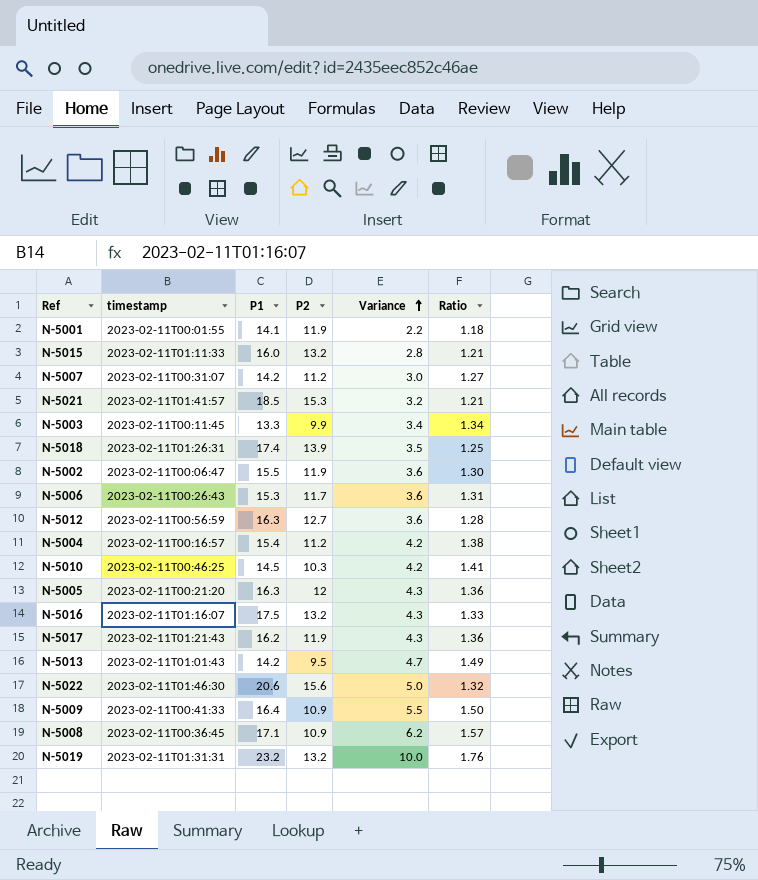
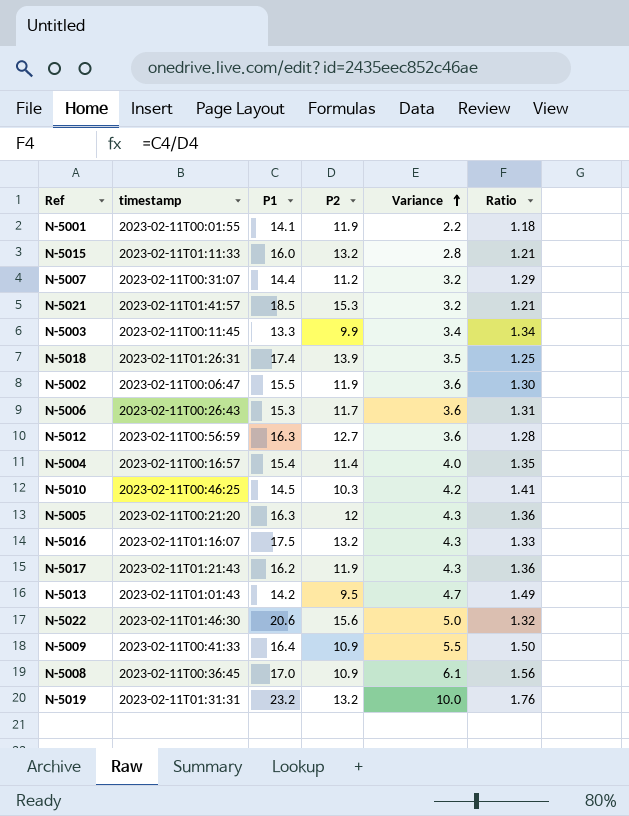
N-5007 | P1: 14.2 -> 14.4
N-5007 | Variance: 3.0 -> 3.2
N-5007 | Ratio: 1.27 -> 1.29
N-5004 | P2: 11.2 -> 11.4
N-5004 | Variance: 4.2 -> 4.0
N-5004 | Ratio: 1.38 -> 1.35
N-5008 | P1: 17.1 -> 17.0
N-5008 | Variance: 6.2 -> 6.1
N-5008 | Ratio: 1.57 -> 1.56

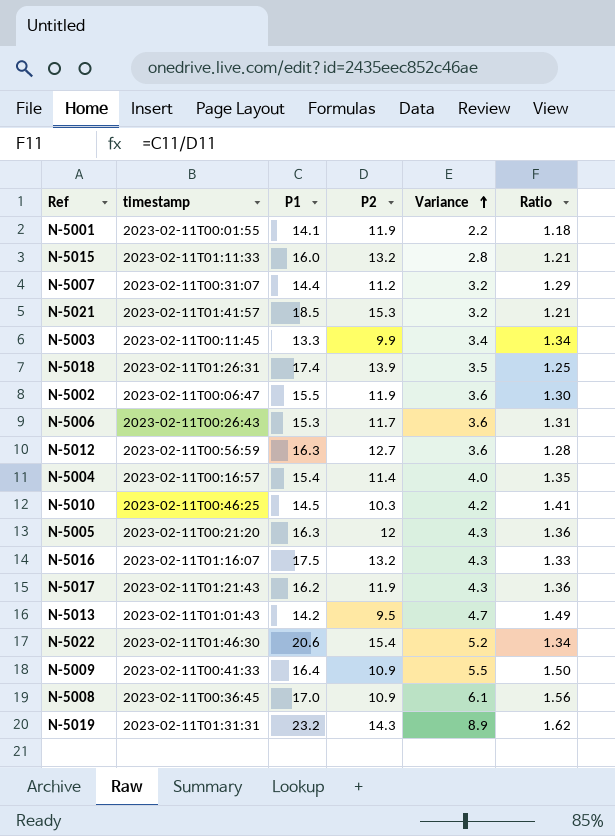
N-5022 | P2: 15.6 -> 15.4
N-5022 | Variance: 5.0 -> 5.2
N-5022 | Ratio: 1.32 -> 1.34
N-5019 | P2: 13.2 -> 14.3
N-5019 | Variance: 10.0 -> 8.9
N-5019 | Ratio: 1.76 -> 1.62

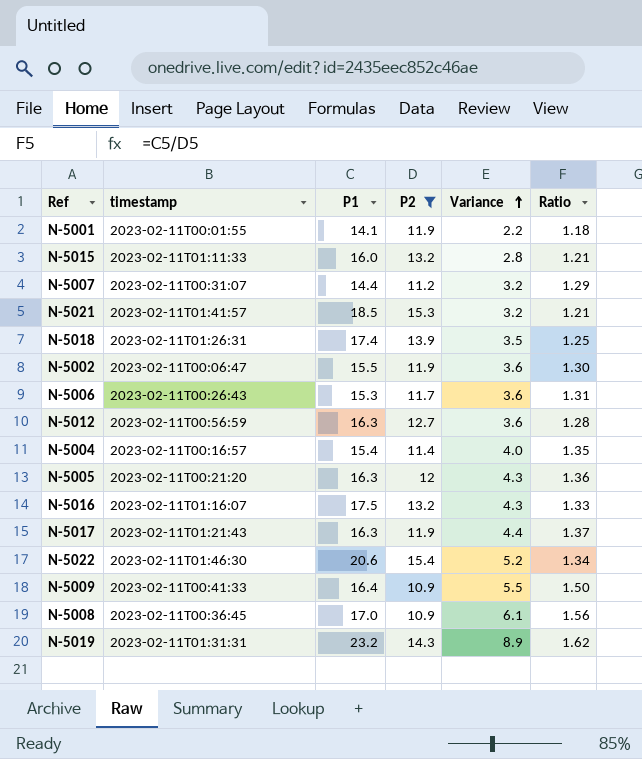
filter: none -> P2 >= 10.9
N-5017 | P1: 16.2 -> 16.3
N-5017 | Variance: 4.3 -> 4.4
N-5017 | Ratio: 1.36 -> 1.37

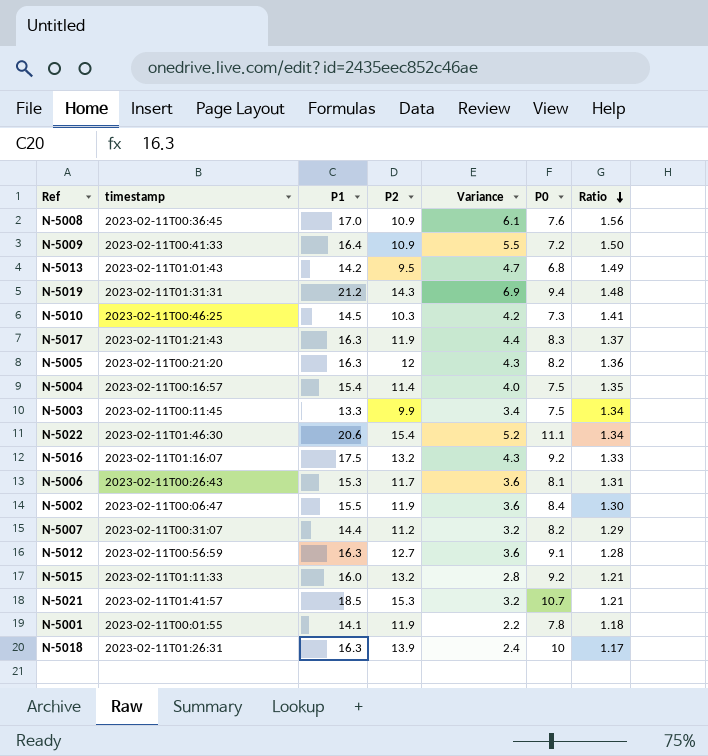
filter: P2 >= 10.9 -> none
row order: Variance ascending -> Ratio descending
column P0 | position: none -> 6
N-5019 | P1: 23.2 -> 21.2
N-5019 | Variance: 8.9 -> 6.9
N-5019 | Ratio: 1.62 -> 1.48
N-5018 | P1: 17.4 -> 16.3
N-5018 | Variance: 3.5 -> 2.4
N-5018 | Ratio: 1.25 -> 1.17

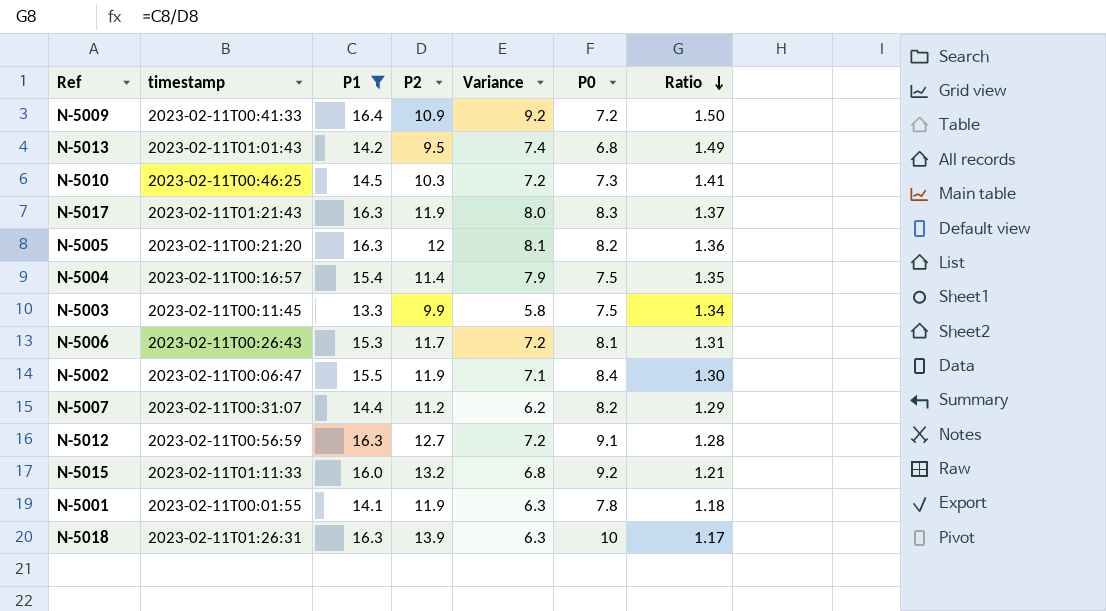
filter: none -> P1 <= 16.4
column Variance | formula: [P1] - [P2] -> [P1] - [P0]

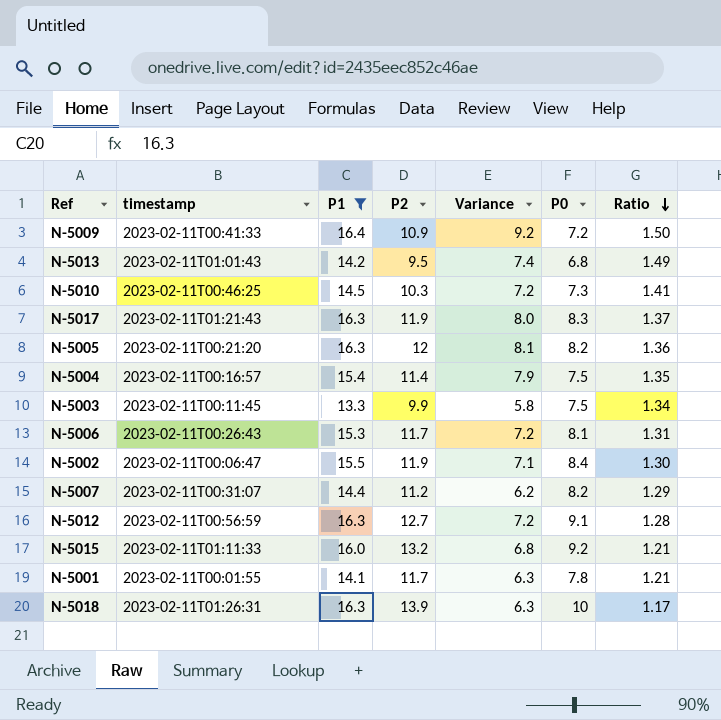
N-5001 | P2: 11.9 -> 11.7
N-5001 | Ratio: 1.18 -> 1.21

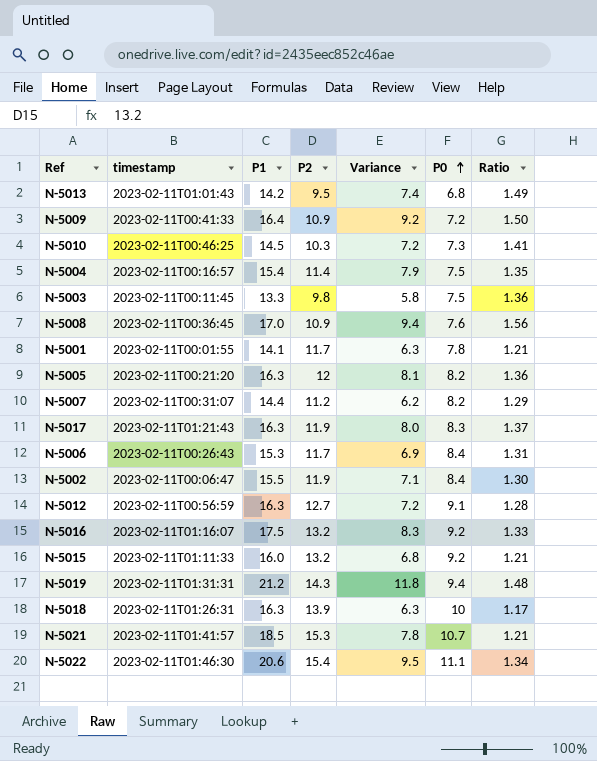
filter: P1 <= 16.4 -> none
row order: Ratio descending -> P0 ascending
N-5003 | P2: 9.9 -> 9.8
N-5003 | Ratio: 1.34 -> 1.36
N-5006 | Variance: 7.2 -> 6.9
N-5006 | P0: 8.1 -> 8.4

